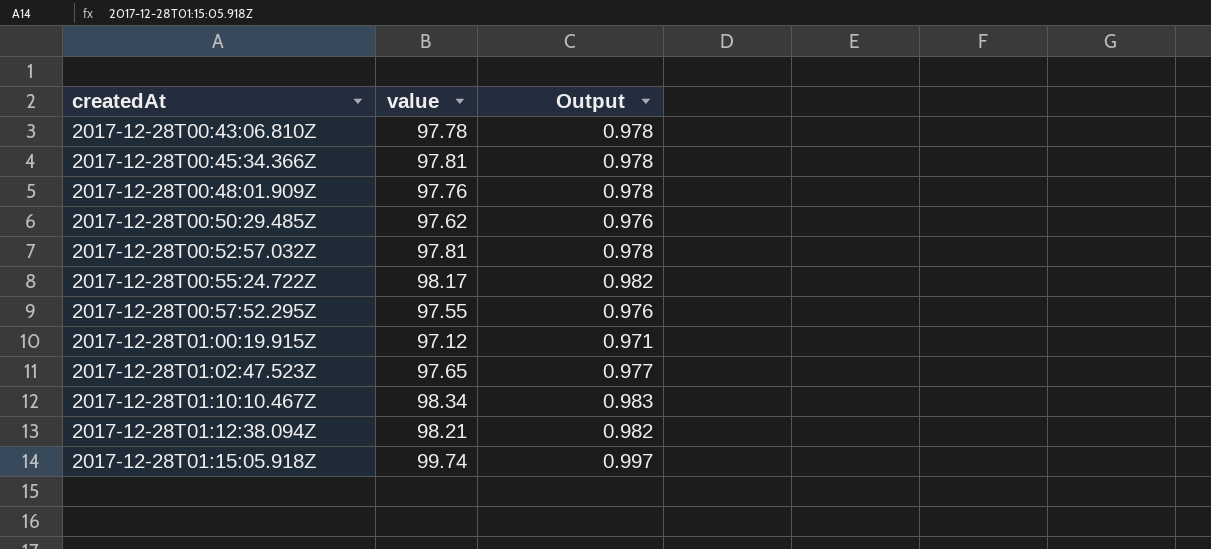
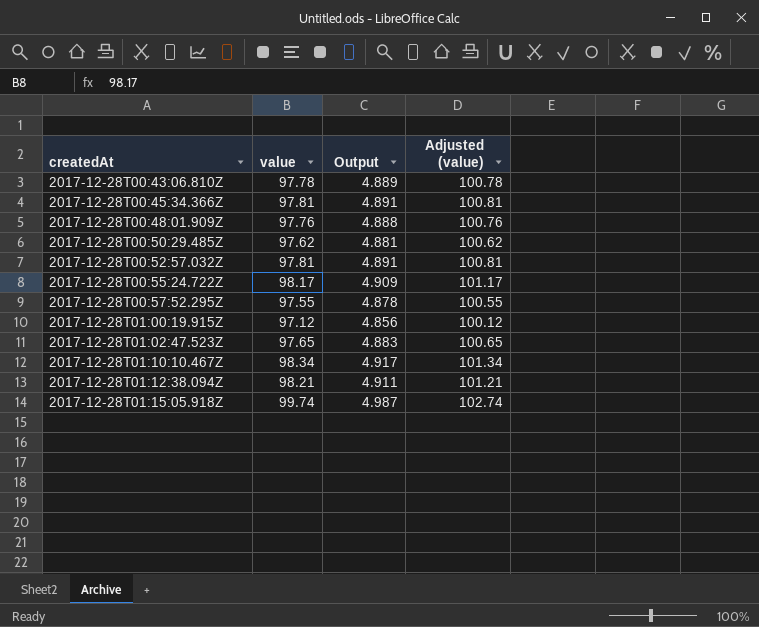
column Output | formula: [value] * 0.01 -> [value] * 0.05
column Adjusted (value) | formula: none -> [value] + 3

